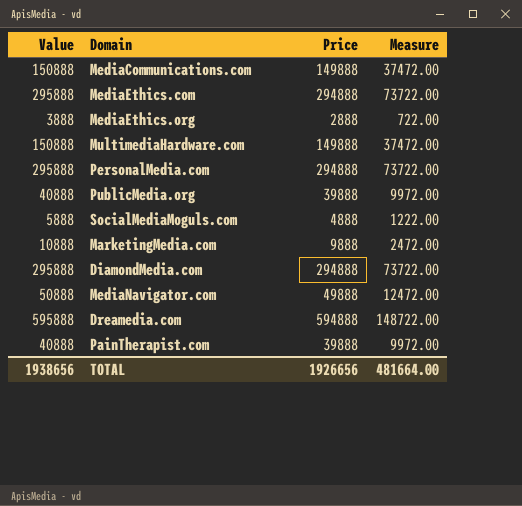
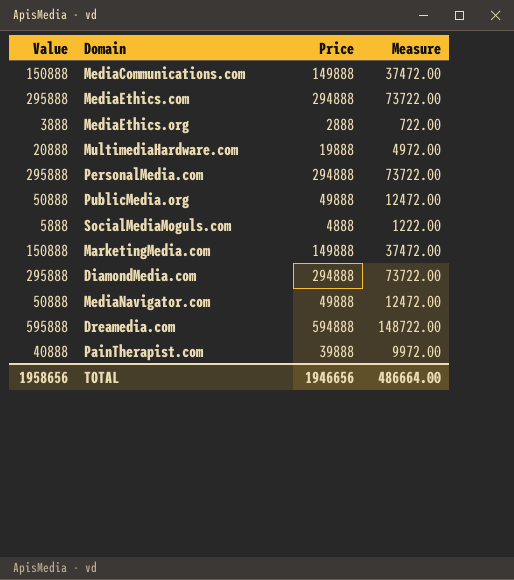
MultimediaHardware.com | Value: 150888 -> 20888
MultimediaHardware.com | Price: 149888 -> 19888
MultimediaHardware.com | Measure: 37472.00 -> 4972.00
PublicMedia.org | Value: 40888 -> 50888
PublicMedia.org | Price: 39888 -> 49888
PublicMedia.org | Measure: 9972.00 -> 12472.00
MarketingMedia.com | Value: 10888 -> 150888
MarketingMedia.com | Price: 9888 -> 149888
MarketingMedia.com | Measure: 2472.00 -> 37472.00
TOTAL | Value: 1938656 -> 1958656
TOTAL | Price: 1926656 -> 1946656
TOTAL | Measure: 481664.00 -> 486664.00

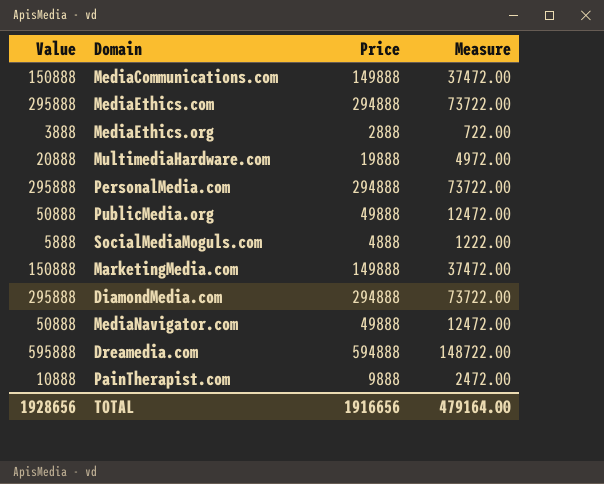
PainTherapist.com | Value: 40888 -> 10888
PainTherapist.com | Price: 39888 -> 9888
PainTherapist.com | Measure: 9972.00 -> 2472.00
TOTAL | Value: 1958656 -> 1928656
TOTAL | Price: 1946656 -> 1916656
TOTAL | Measure: 486664.00 -> 479164.00

